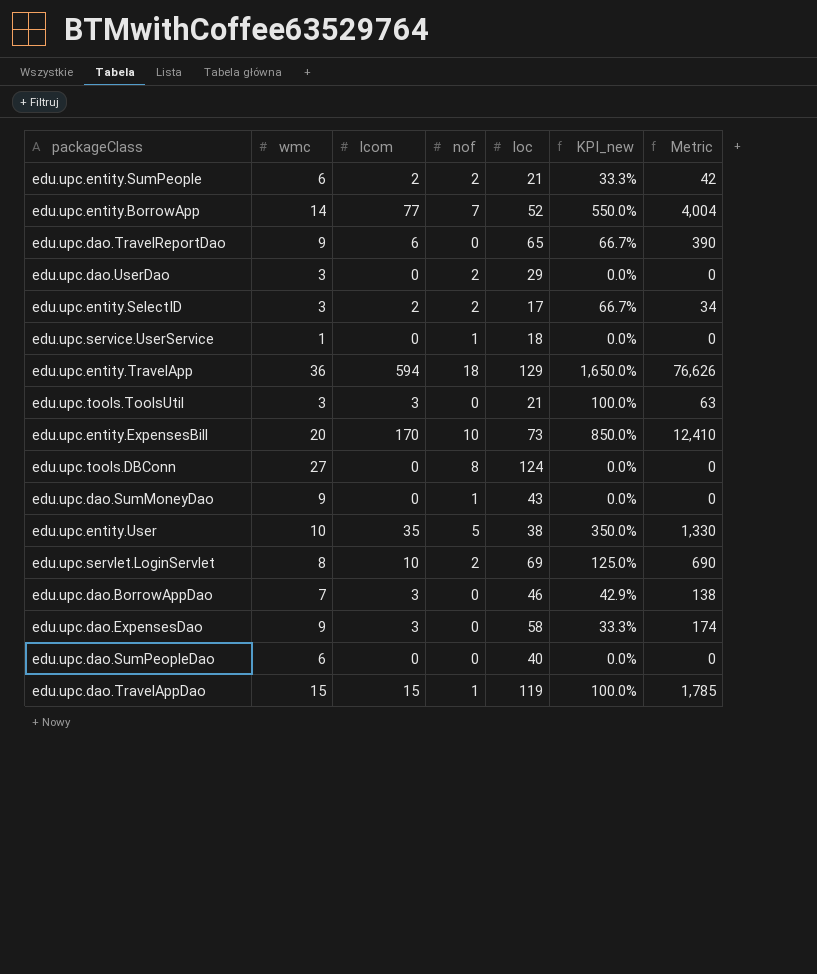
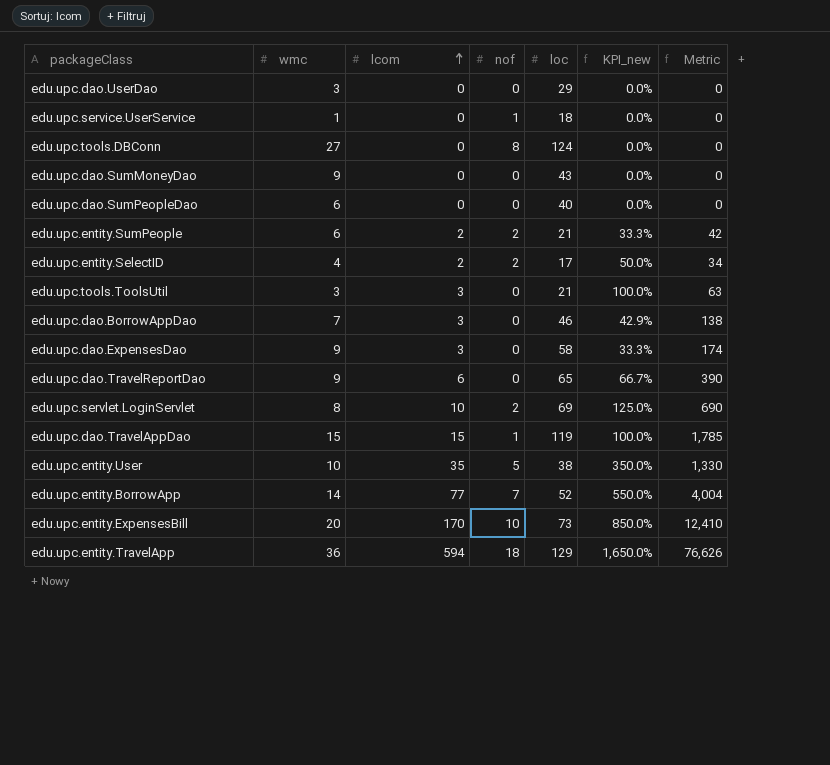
row order: none -> lcom ascending
edu.upc.dao.UserDao | nof: 2 -> 0
edu.upc.dao.SumMoneyDao | nof: 1 -> 0
edu.upc.entity.SelectID | wmc: 3 -> 4
edu.upc.entity.SelectID | KPI_new: 66.7% -> 50.0%

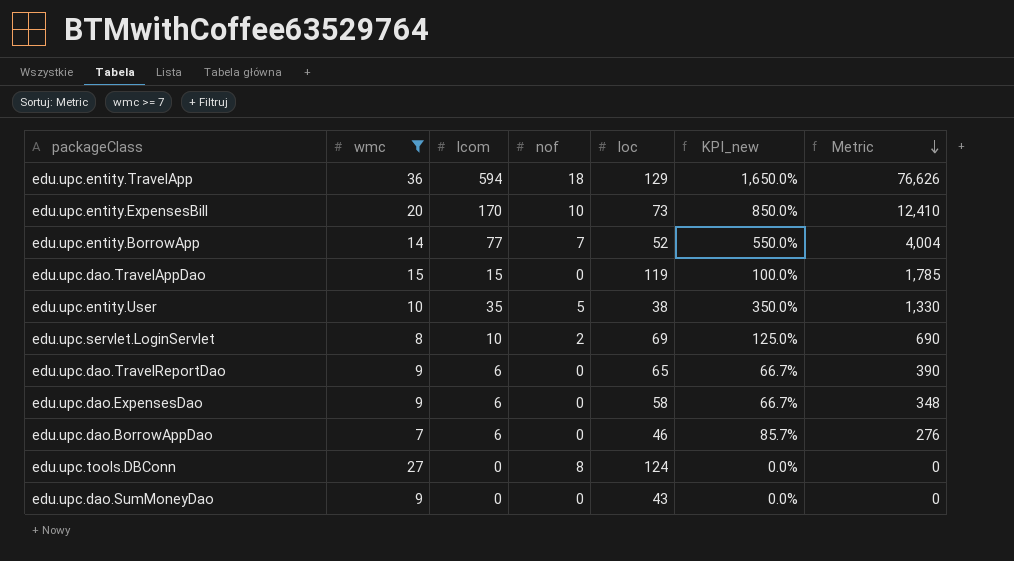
filter: none -> wmc >= 7
row order: lcom ascending -> Metric descending
edu.upc.dao.TravelAppDao | nof: 1 -> 0
edu.upc.dao.ExpensesDao | lcom: 3 -> 6
edu.upc.dao.ExpensesDao | KPI_new: 33.3% -> 66.7%
edu.upc.dao.ExpensesDao | Metric: 174 -> 348
edu.upc.dao.BorrowAppDao | lcom: 3 -> 6
edu.upc.dao.BorrowAppDao | KPI_new: 42.9% -> 85.7%
edu.upc.dao.BorrowAppDao | Metric: 138 -> 276

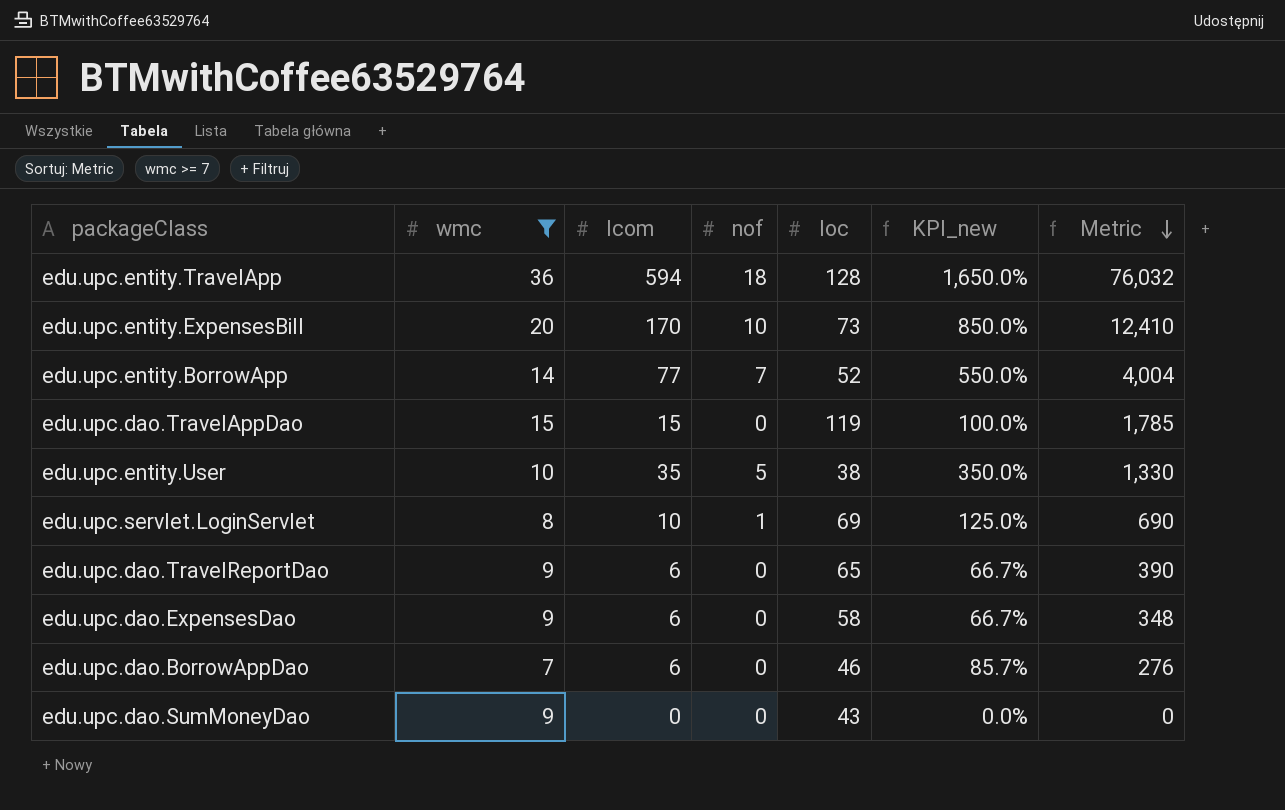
row edu.upc.tools.DBConn: 27 | 0 | 8 | 124 | 0.0% | 0 -> none
edu.upc.entity.TravelApp | loc: 129 -> 128
edu.upc.entity.TravelApp | Metric: 76,626 -> 76,032
edu.upc.servlet.LoginServlet | nof: 2 -> 1

